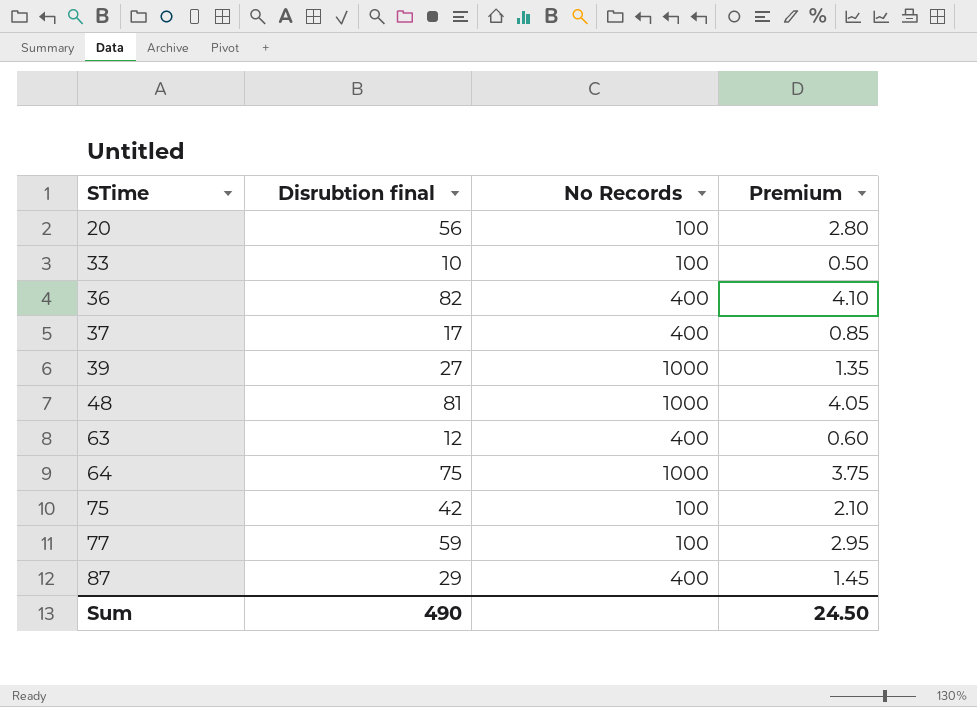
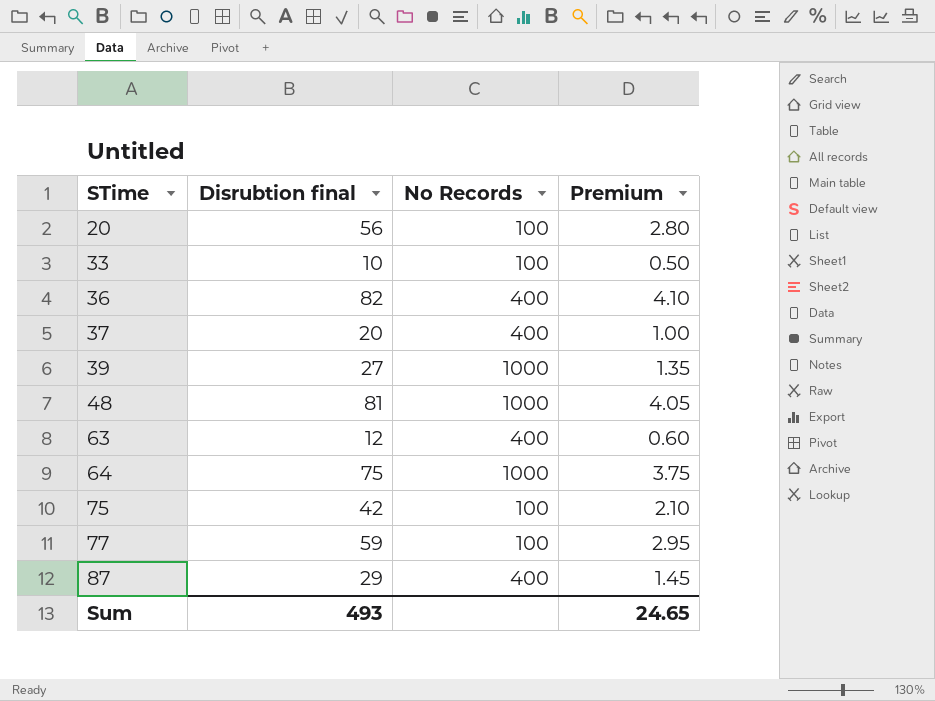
37 | Disrubtion final: 17 -> 20
37 | Premium: 0.85 -> 1.00
Sum | Disrubtion final: 490 -> 493
Sum | Premium: 24.50 -> 24.65

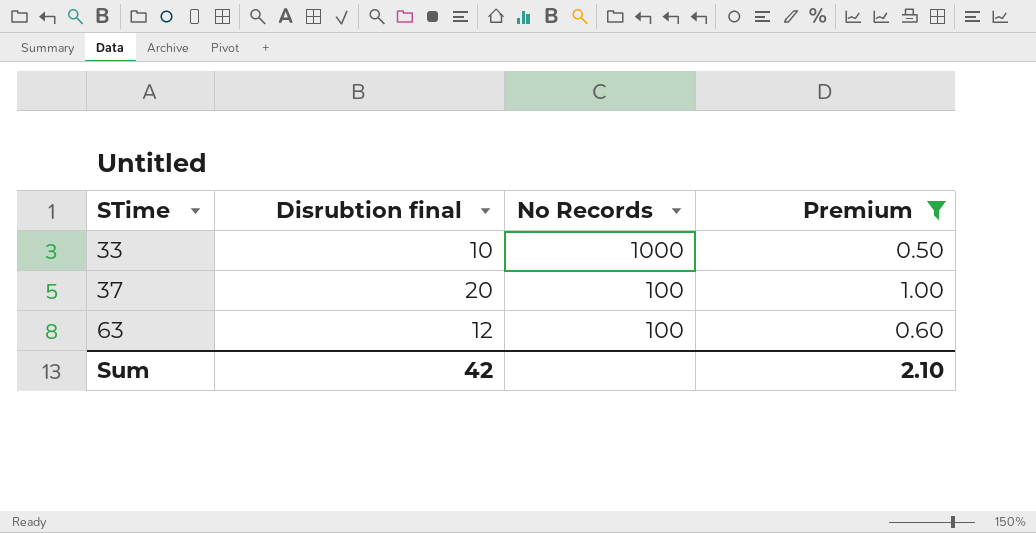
filter: none -> Premium <= 1.00
33 | No Records: 100 -> 1000
37 | No Records: 400 -> 100
63 | No Records: 400 -> 100
Sum | Disrubtion final: 493 -> 42
Sum | Premium: 24.65 -> 2.10

